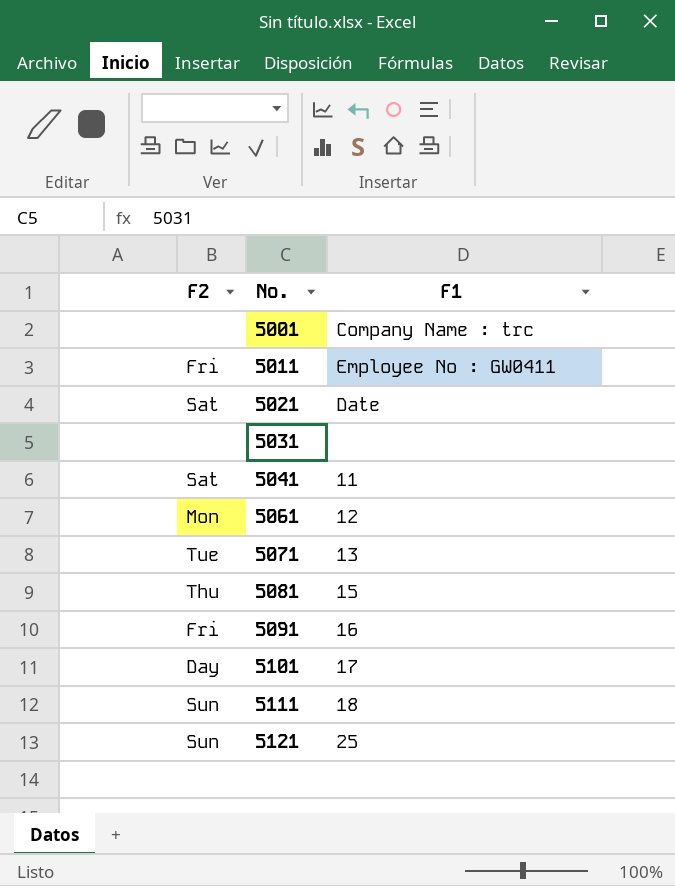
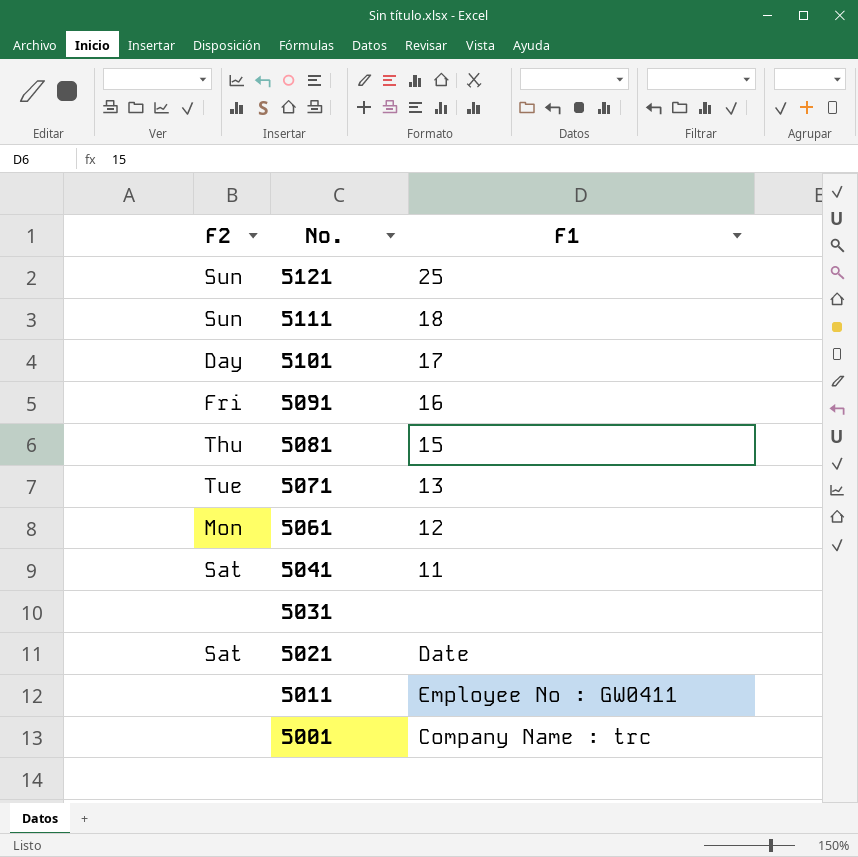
row order: No. ascending -> No. descending
5011 | F2: Fri -> none

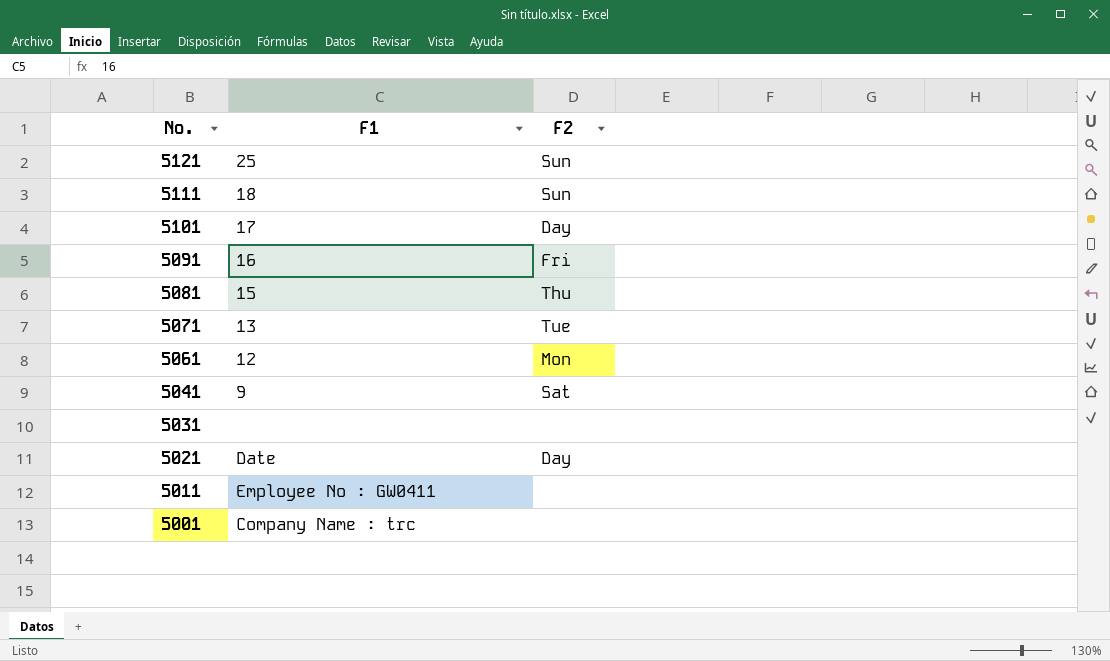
column F2 | position: 1 -> 3
5041 | F1: 11 -> 9
5021 | F2: Sat -> Day

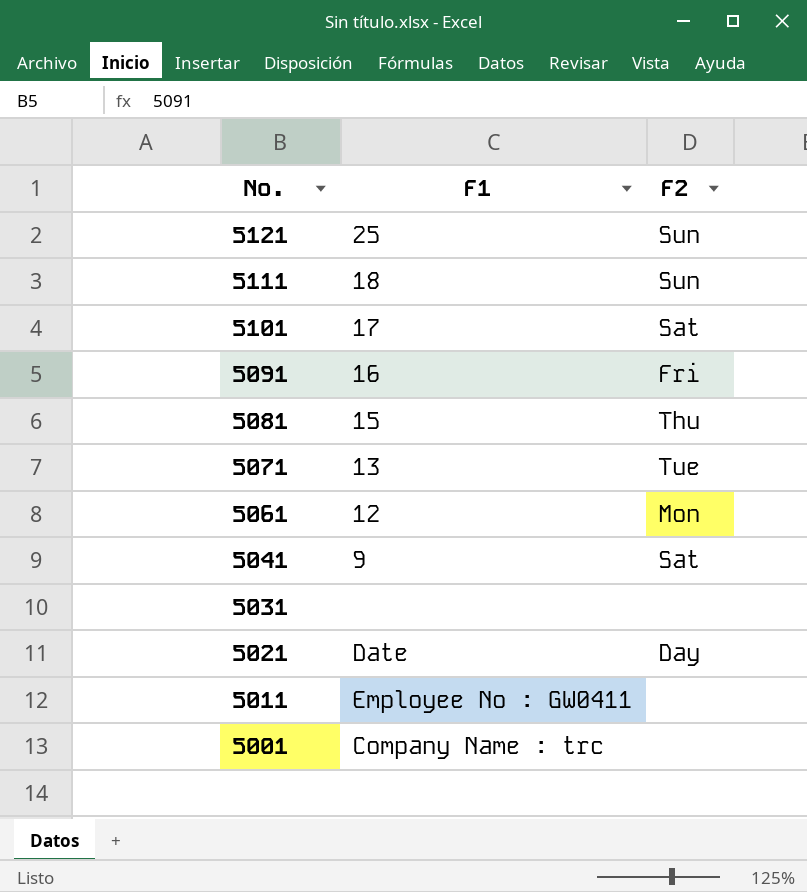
5101 | F2: Day -> Sat

